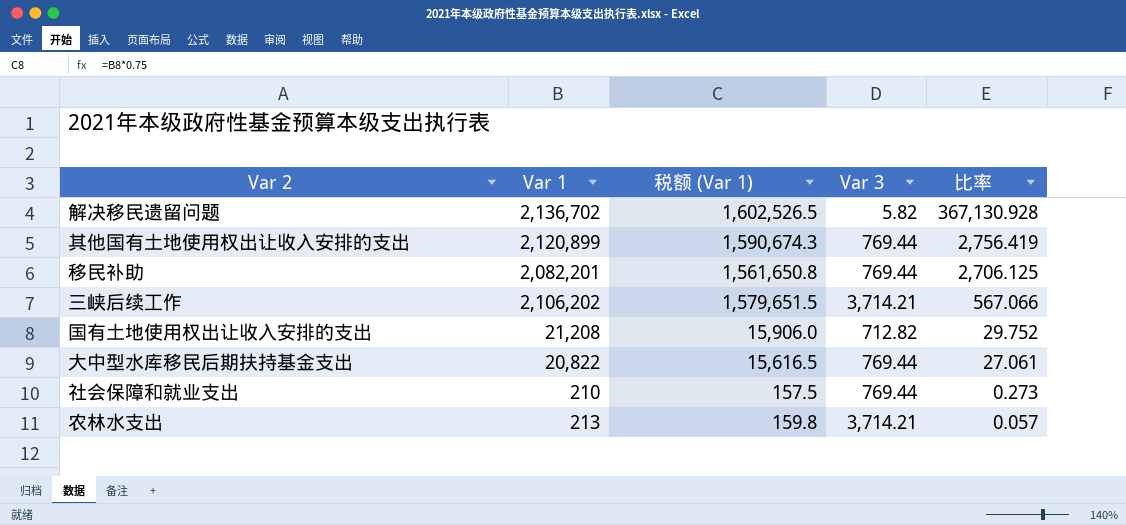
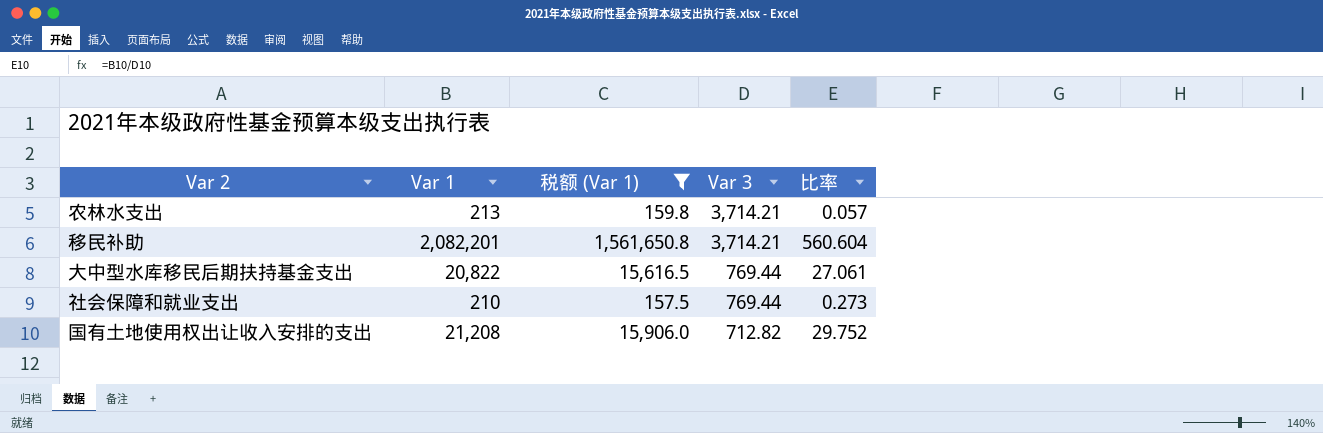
filter: none -> 税额 (Var 1) <= 1,561,650.8
row order: 比率 descending -> Var 3 descending
移民补助 | Var 3: 769.44 -> 3,714.21
移民补助 | 比率: 2,706.125 -> 560.604

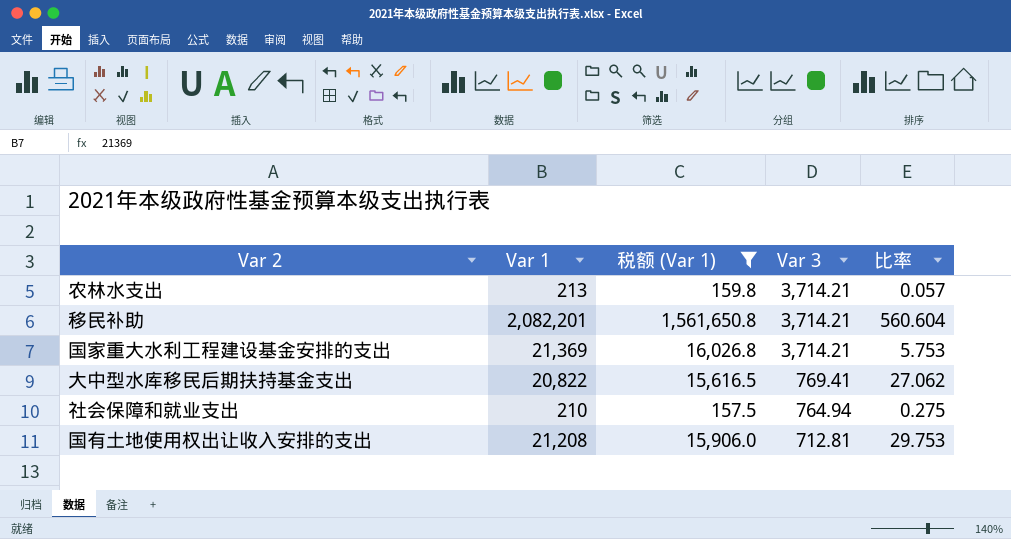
row 国家重大水利工程建设基金安排的支出: none -> 21,369 | 16,026.8 | 3,714.21 | 5.753
大中型水库移民后期扶持基金支出 | Var 3: 769.44 -> 769.41
大中型水库移民后期扶持基金支出 | 比率: 27.061 -> 27.062
社会保障和就业支出 | Var 3: 769.44 -> 764.94
社会保障和就业支出 | 比率: 0.273 -> 0.275
国有土地使用权出让收入安排的支出 | Var 3: 712.82 -> 712.81
国有土地使用权出让收入安排的支出 | 比率: 29.752 -> 29.753

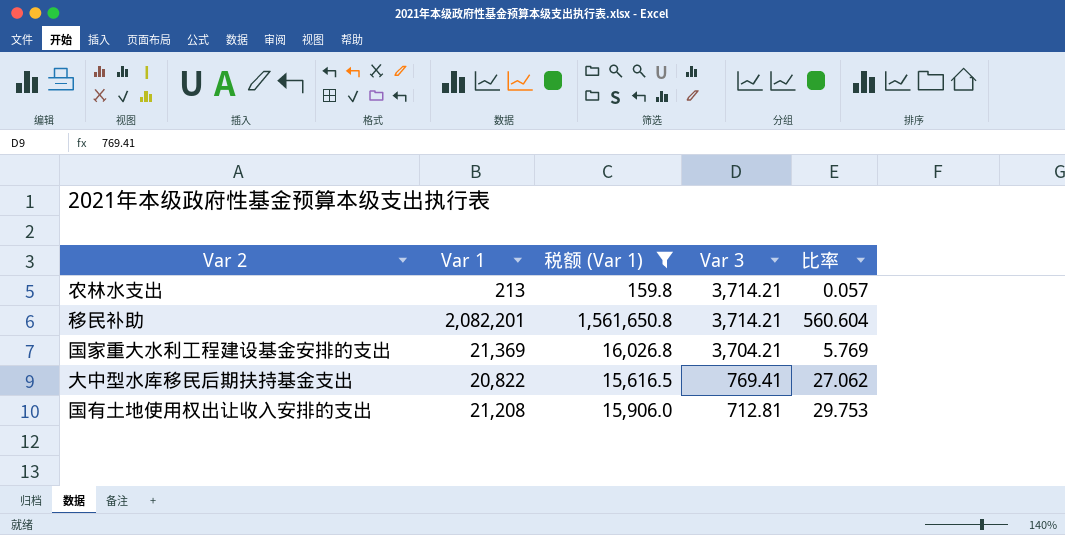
row 社会保障和就业支出: 210 | 157.5 | 764.94 | 0.275 -> none
国家重大水利工程建设基金安排的支出 | Var 3: 3,714.21 -> 3,704.21
国家重大水利工程建设基金安排的支出 | 比率: 5.753 -> 5.769

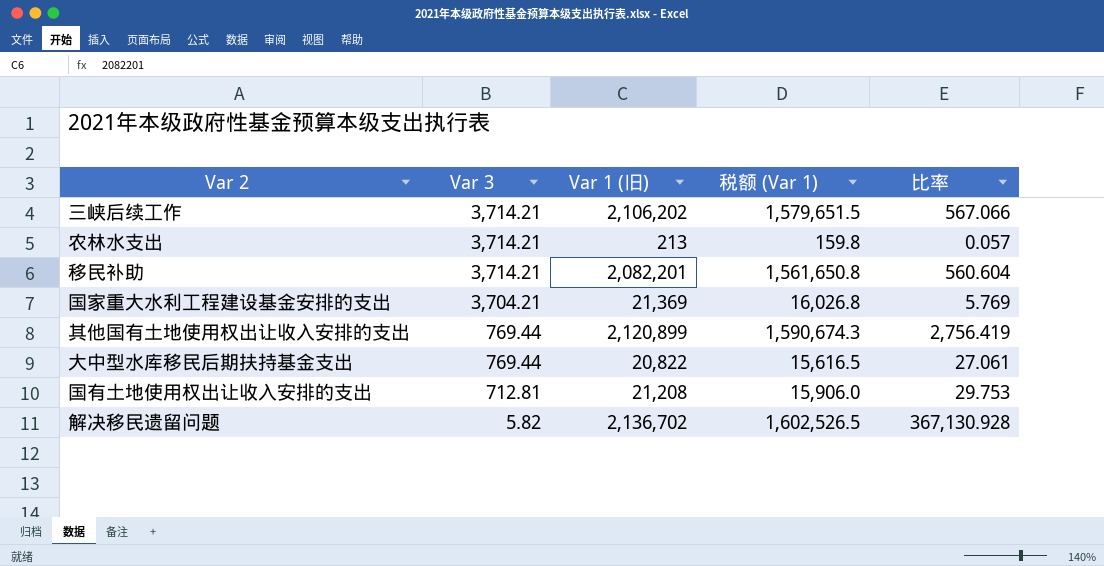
filter: 税额 (Var 1) <= 1,561,650.8 -> none
column Var 3 | position: 4 -> 2
column name: Var 1 -> Var 1 (旧)
大中型水库移民后期扶持基金支出 | Var 3: 769.41 -> 769.44
大中型水库移民后期扶持基金支出 | 比率: 27.062 -> 27.061

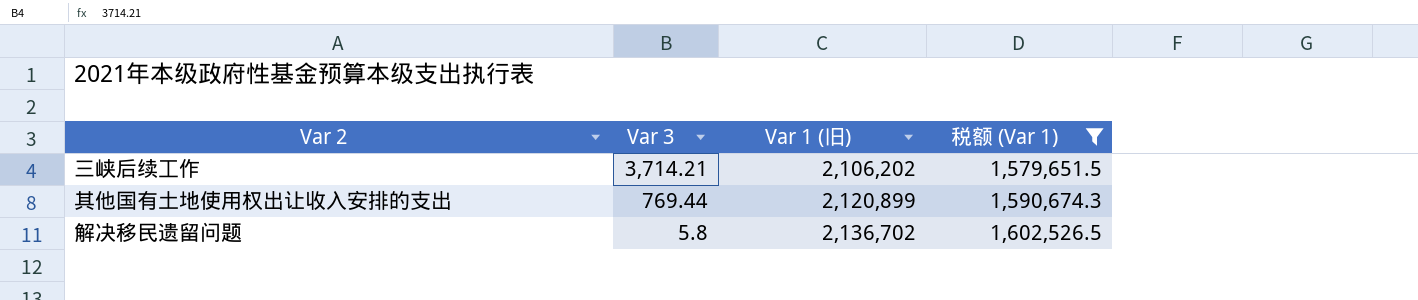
filter: none -> 税额 (Var 1) >= 1,579,651.5
column 比率 | formula: [Var 1 (旧)] / [Var 3] -> none
解决移民遗留问题 | Var 3: 5.82 -> 5.8

